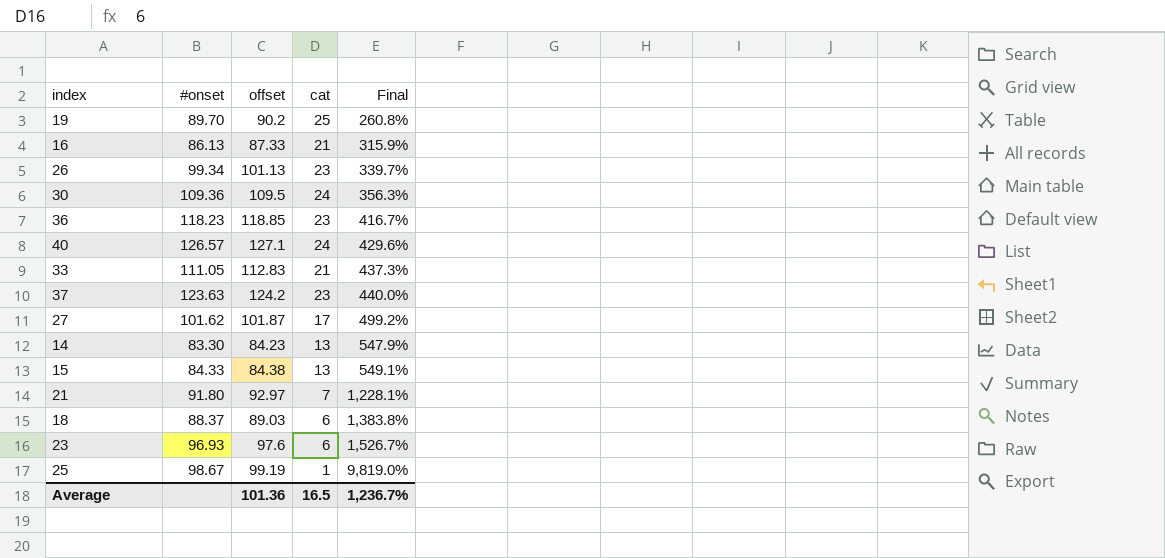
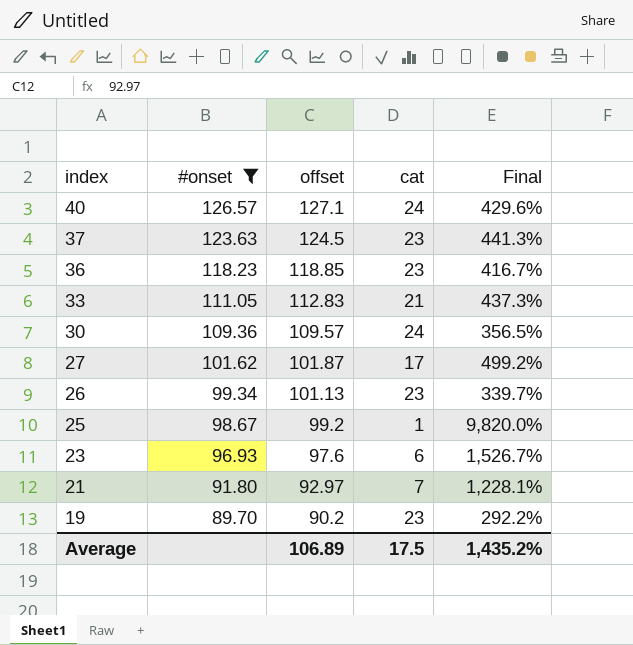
filter: none -> #onset >= 89.70
row order: Final ascending -> index descending
37 | offset: 124.2 -> 124.5
37 | Final: 440.0% -> 441.3%
30 | offset: 109.5 -> 109.57
30 | Final: 356.3% -> 356.5%
25 | offset: 99.19 -> 99.2
25 | Final: 9,819.0% -> 9,820.0%
19 | cat: 25 -> 23
19 | Final: 260.8% -> 292.2%
Average | offset: 101.36 -> 106.89
Average | cat: 16.5 -> 17.5
Average | Final: 1,236.7% -> 1,435.2%

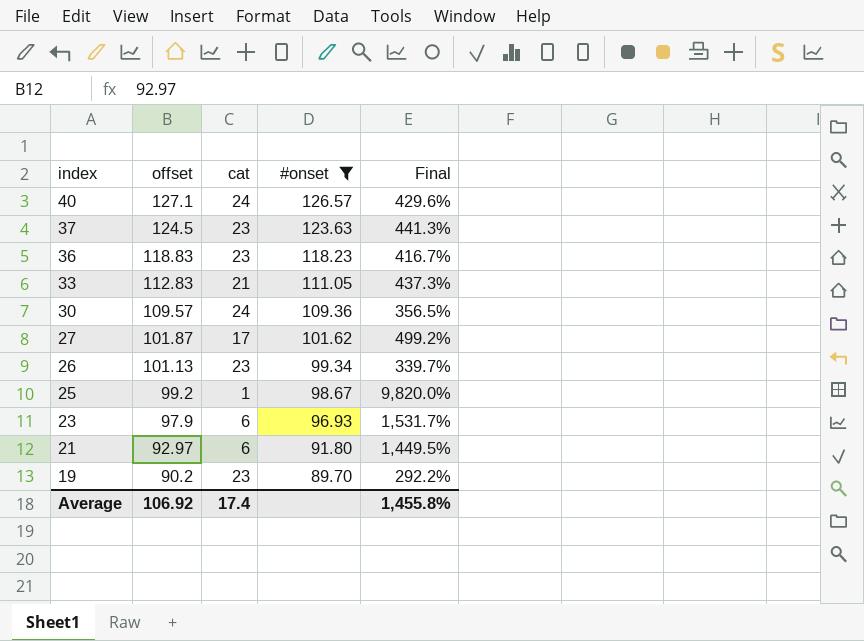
column #onset | position: 2 -> 4
36 | offset: 118.85 -> 118.83
23 | offset: 97.6 -> 97.9
23 | Final: 1,526.7% -> 1,531.7%
21 | cat: 7 -> 6
21 | Final: 1,228.1% -> 1,449.5%
Average | offset: 106.89 -> 106.92
Average | cat: 17.5 -> 17.4
Average | Final: 1,435.2% -> 1,455.8%

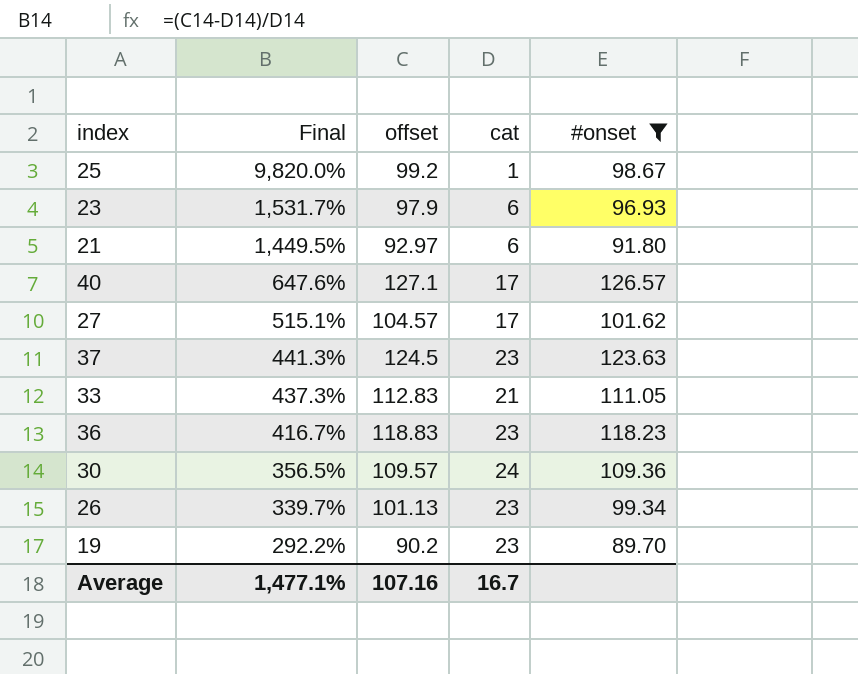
row order: index descending -> Final descending
column Final | position: 5 -> 2
40 | Final: 429.6% -> 647.6%
40 | cat: 24 -> 17
27 | Final: 499.2% -> 515.1%
27 | offset: 101.87 -> 104.57
Average | Final: 1,455.8% -> 1,477.1%
Average | offset: 106.92 -> 107.16
Average | cat: 17.4 -> 16.7

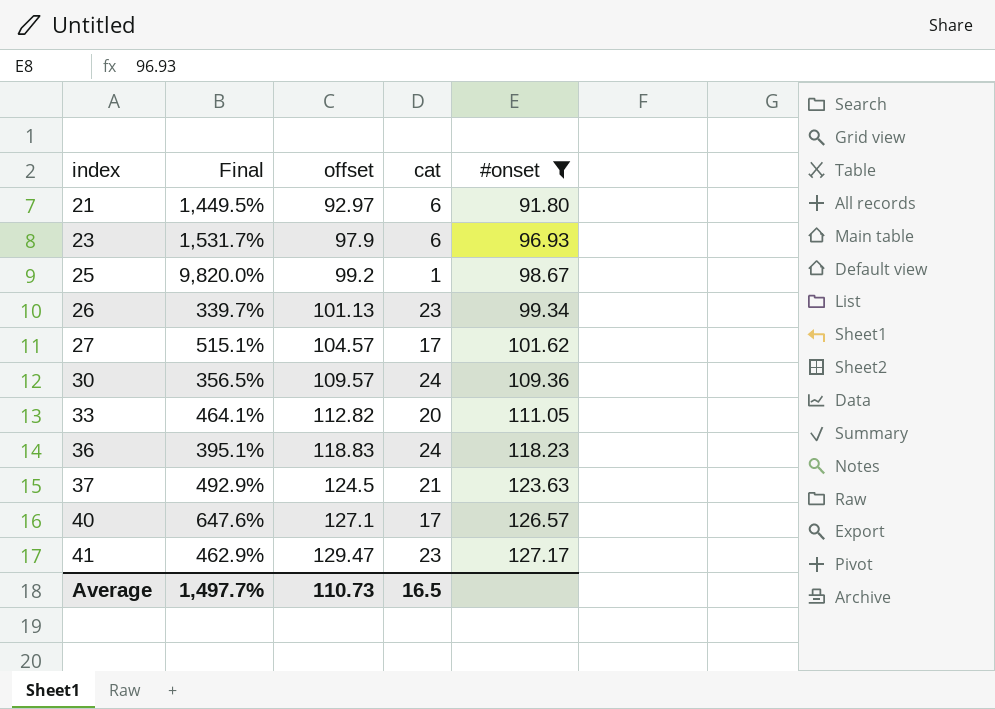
row order: Final descending -> index ascending
row 19: 292.2% | 90.2 | 23 | 89.70 -> none
33 | Final: 437.3% -> 464.1%
33 | offset: 112.83 -> 112.82
33 | cat: 21 -> 20
36 | Final: 416.7% -> 395.1%
36 | cat: 23 -> 24
37 | Final: 441.3% -> 492.9%
37 | cat: 23 -> 21
row 41: none -> 462.9% | 129.47 | 23 | 127.17
Average | Final: 1,477.1% -> 1,497.7%
Average | offset: 107.16 -> 110.73
Average | cat: 16.7 -> 16.5

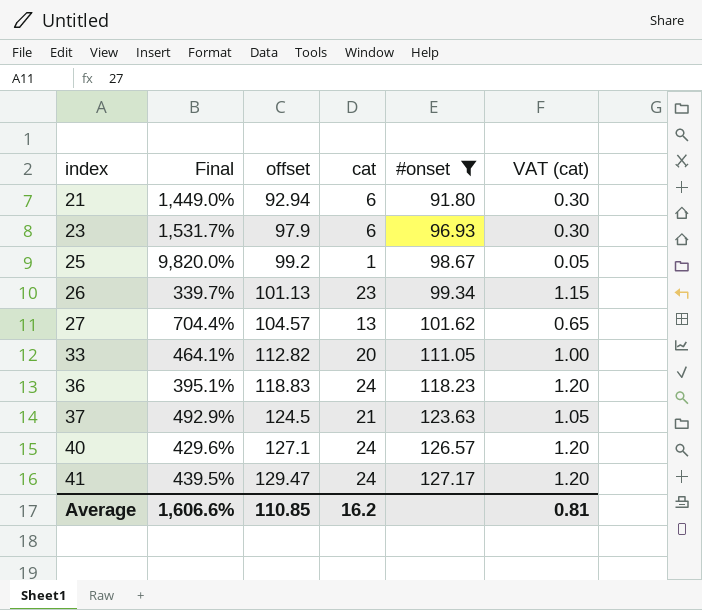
column VAT (cat) | formula: none -> [cat] * 0.05
row 30: 356.5% | 109.57 | 24 | 109.36 -> none
21 | Final: 1,449.5% -> 1,449.0%
21 | offset: 92.97 -> 92.94
27 | Final: 515.1% -> 704.4%
27 | cat: 17 -> 13
40 | Final: 647.6% -> 429.6%
40 | cat: 17 -> 24
41 | Final: 462.9% -> 439.5%
41 | cat: 23 -> 24
Average | Final: 1,497.7% -> 1,606.6%
Average | offset: 110.73 -> 110.85
Average | cat: 16.5 -> 16.2

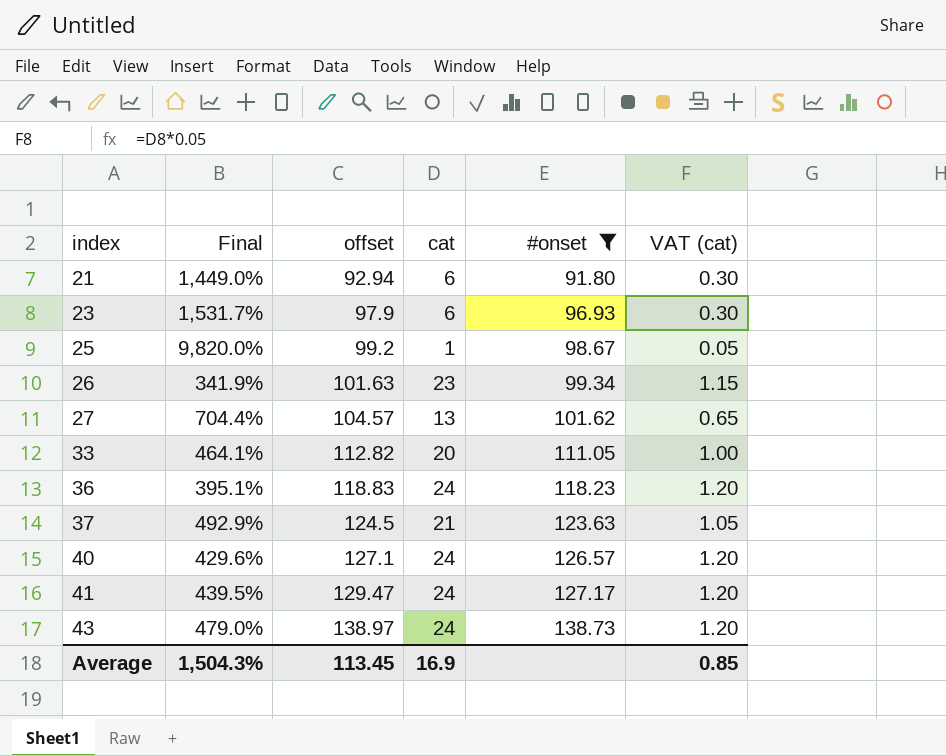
26 | Final: 339.7% -> 341.9%
26 | offset: 101.13 -> 101.63
row 43: none -> 479.0% | 138.97 | 24 | 138.73 | 1.20
Average | Final: 1,606.6% -> 1,504.3%
Average | offset: 110.85 -> 113.45
Average | cat: 16.2 -> 16.9
Average | VAT (cat): 0.81 -> 0.85

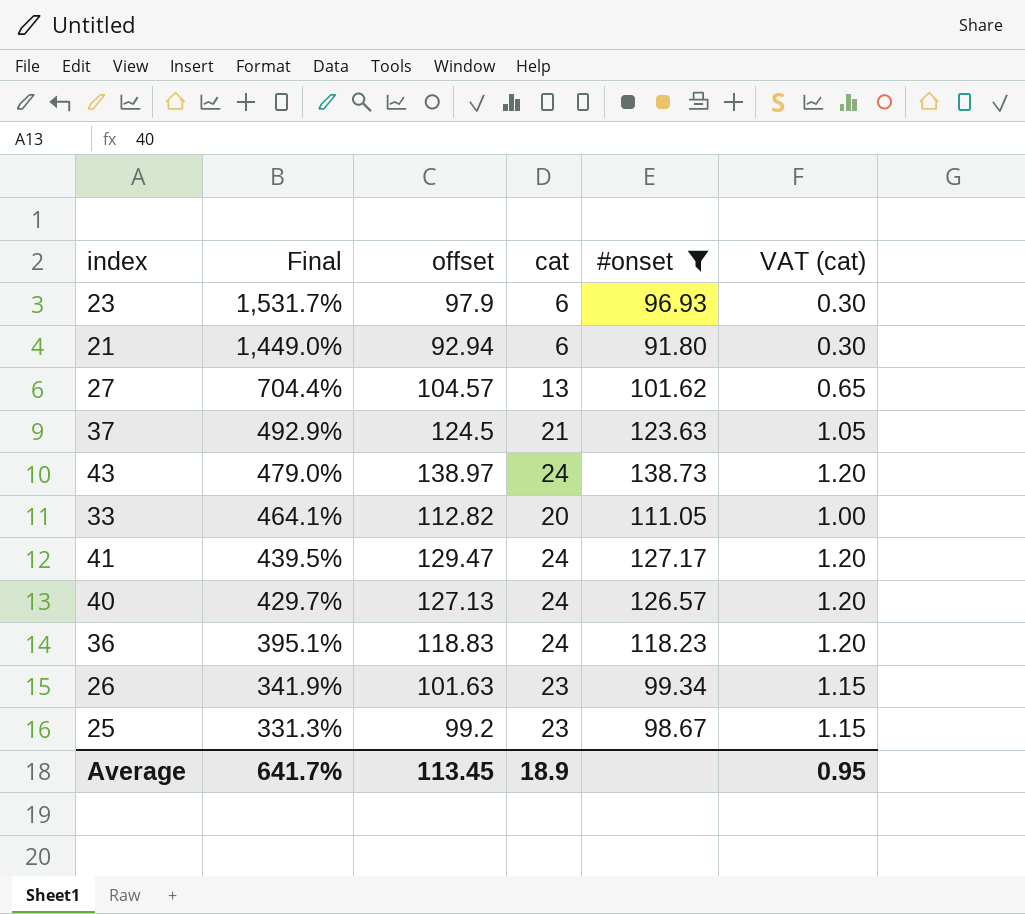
row order: index ascending -> Final descending
40 | Final: 429.6% -> 429.7%
40 | offset: 127.1 -> 127.13
25 | Final: 9,820.0% -> 331.3%
25 | cat: 1 -> 23
25 | VAT (cat): 0.05 -> 1.15
Average | Final: 1,504.3% -> 641.7%
Average | cat: 16.9 -> 18.9
Average | VAT (cat): 0.85 -> 0.95

